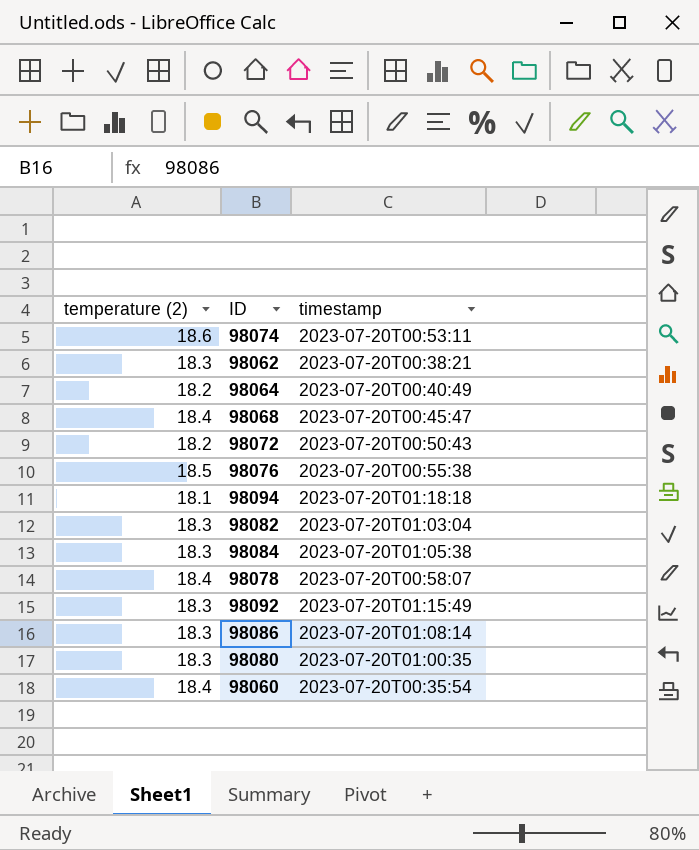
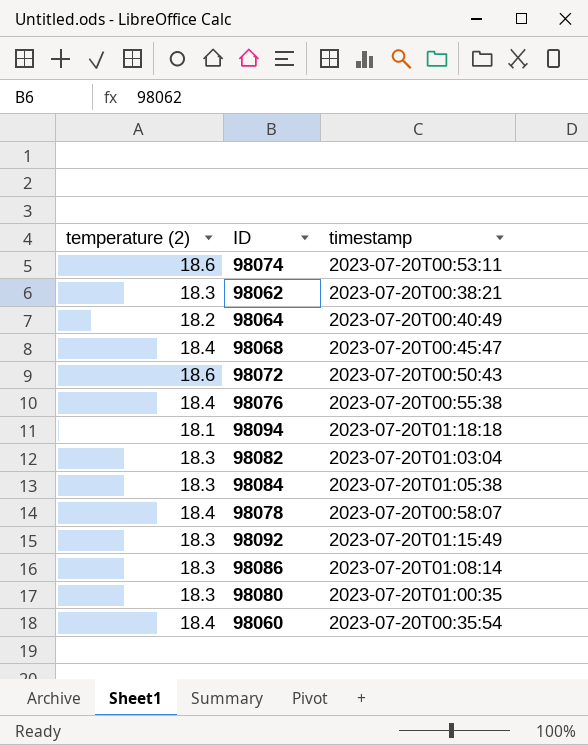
98072 | temperature (2): 18.2 -> 18.6
98076 | temperature (2): 18.5 -> 18.4

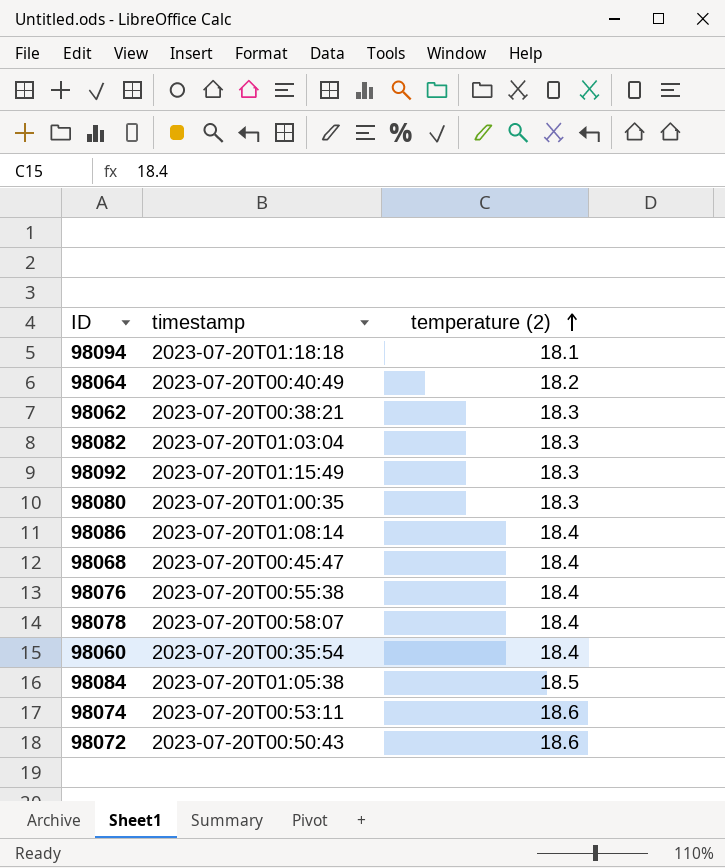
row order: none -> temperature (2) ascending
column temperature (2) | position: 1 -> 3
98086 | temperature (2): 18.3 -> 18.4
98084 | temperature (2): 18.3 -> 18.5

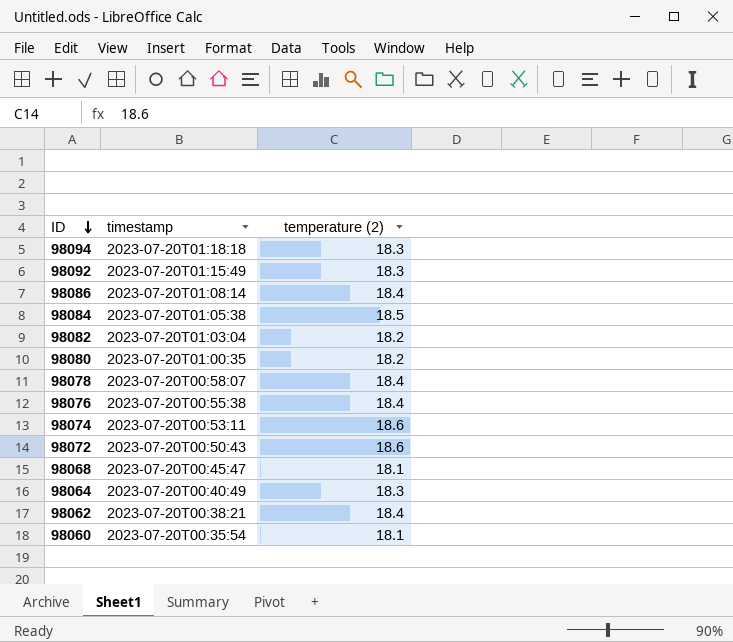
row order: temperature (2) ascending -> ID descending
98094 | temperature (2): 18.1 -> 18.3
98082 | temperature (2): 18.3 -> 18.2
98080 | temperature (2): 18.3 -> 18.2
98068 | temperature (2): 18.4 -> 18.1
98064 | temperature (2): 18.2 -> 18.3
98062 | temperature (2): 18.3 -> 18.4
98060 | temperature (2): 18.4 -> 18.1

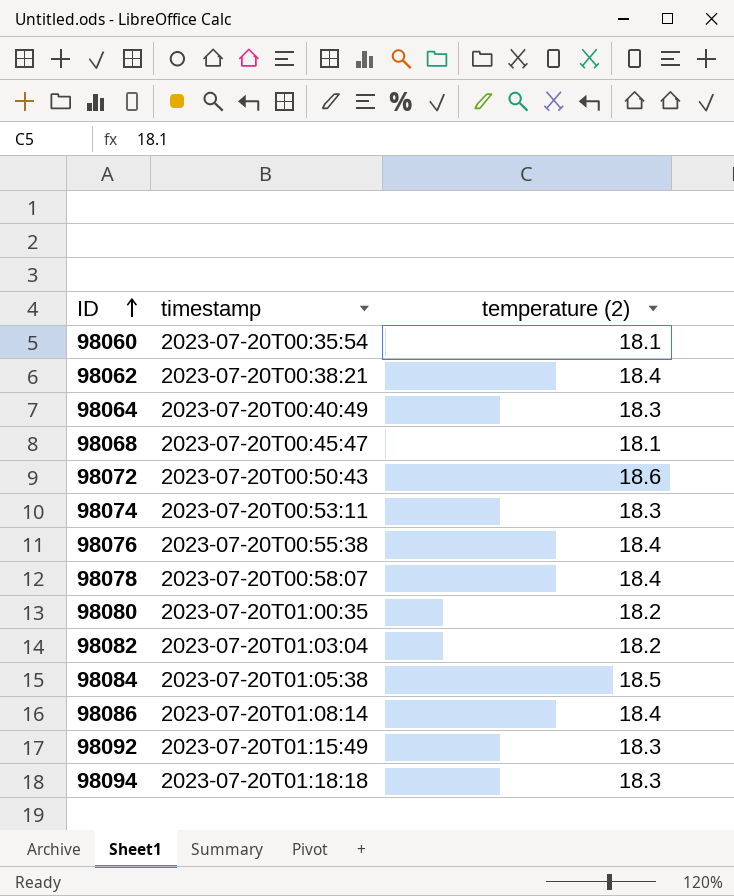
row order: ID descending -> ID ascending
98074 | temperature (2): 18.6 -> 18.3

